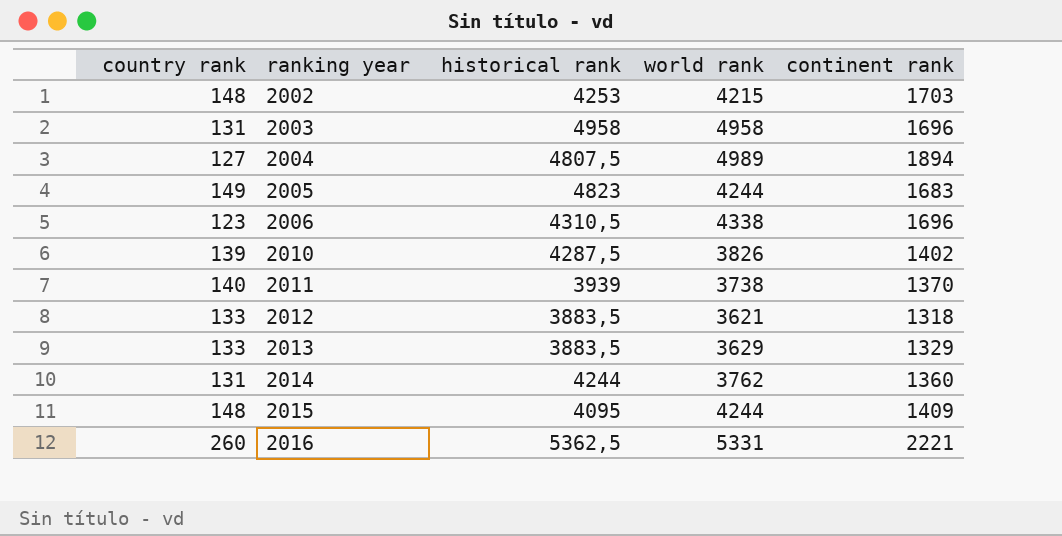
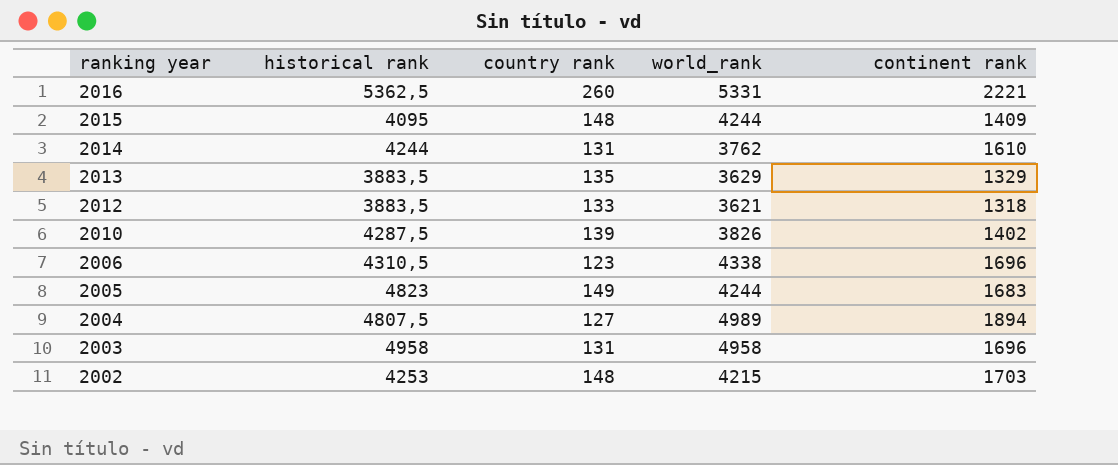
row order: ranking year ascending -> ranking year descending
column country rank | position: 1 -> 3
column name: world rank -> world_rank
row 2011: 140 | 3939 | 3738 | 1370 -> none
2014 | continent rank: 1360 -> 1610
2013 | country rank: 133 -> 135

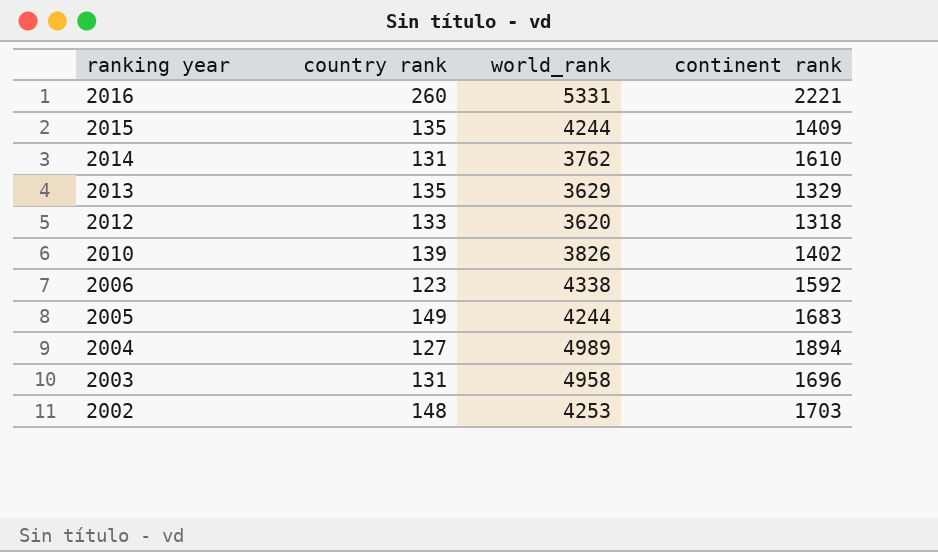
column historical rank | position: 2 -> none
2015 | country rank: 148 -> 135
2012 | world_rank: 3621 -> 3620
2006 | continent rank: 1696 -> 1592
2002 | world_rank: 4215 -> 4253

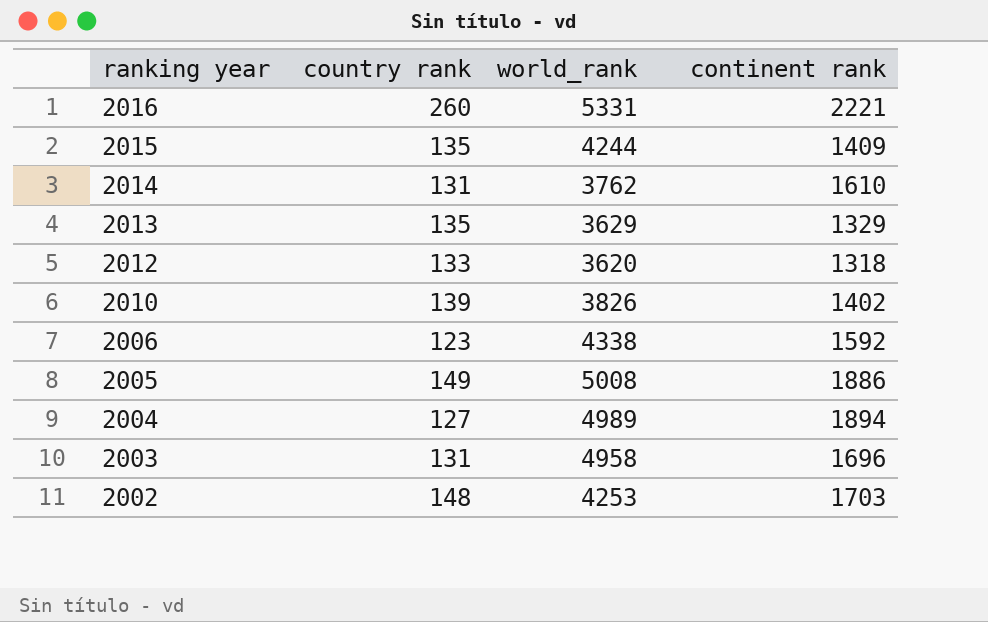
2005 | world_rank: 4244 -> 5008
2005 | continent rank: 1683 -> 1886

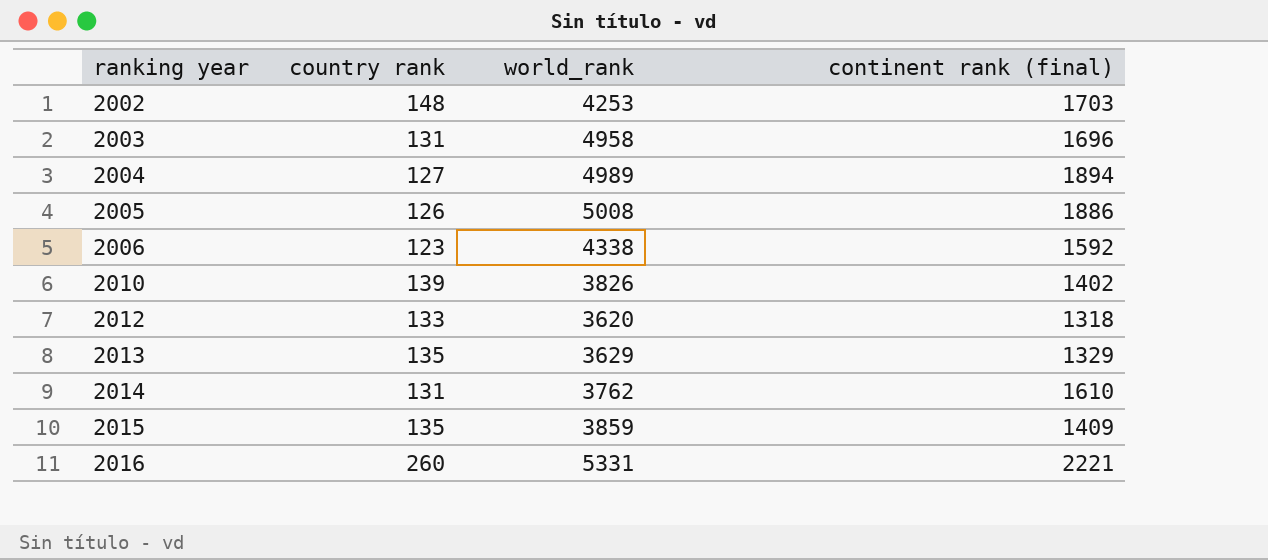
row order: ranking year descending -> ranking year ascending
column name: continent rank -> continent rank (final)
2005 | country rank: 149 -> 126
2015 | world_rank: 4244 -> 3859

